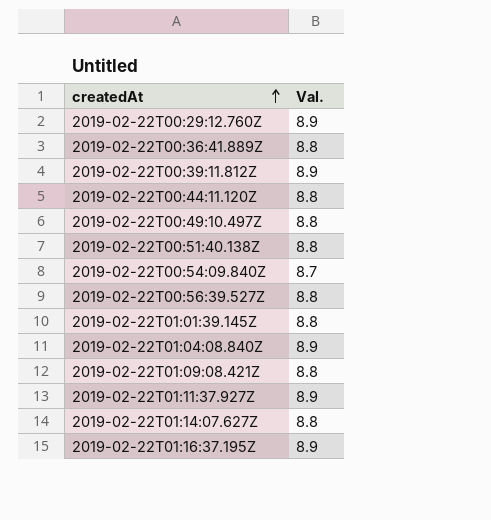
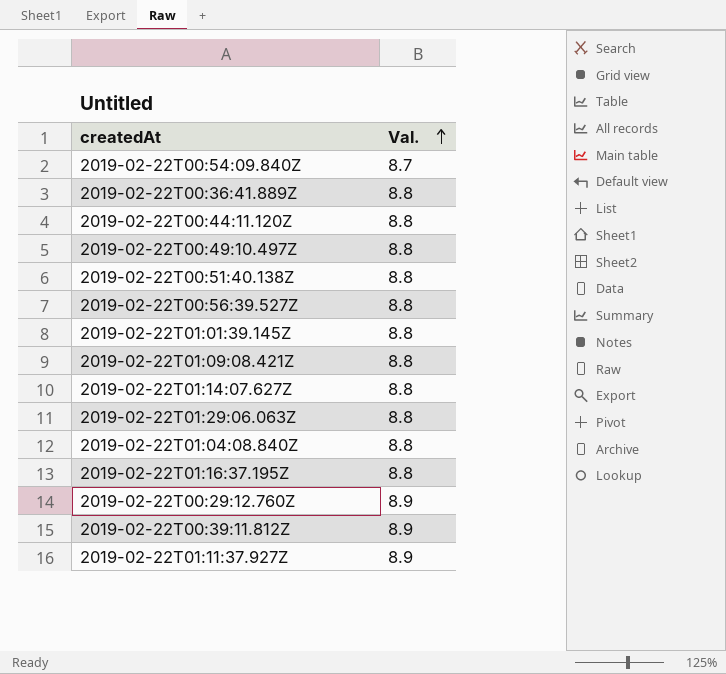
row order: createdAt ascending -> Val. ascending
row 2019-02-22T01:29:06.063Z: none -> 8.8
2019-02-22T01:04:08.840Z | Val.: 8.9 -> 8.8
2019-02-22T01:16:37.195Z | Val.: 8.9 -> 8.8

